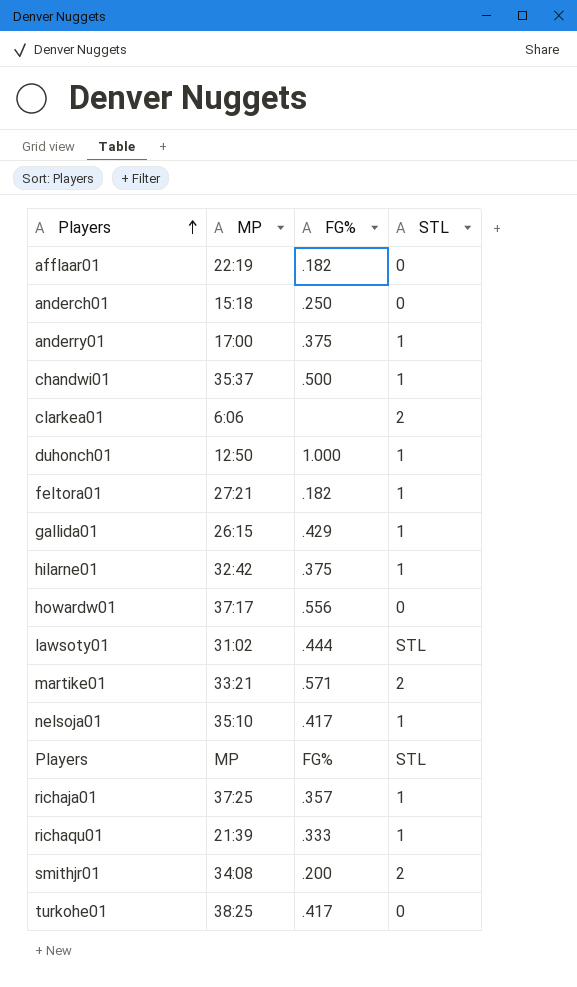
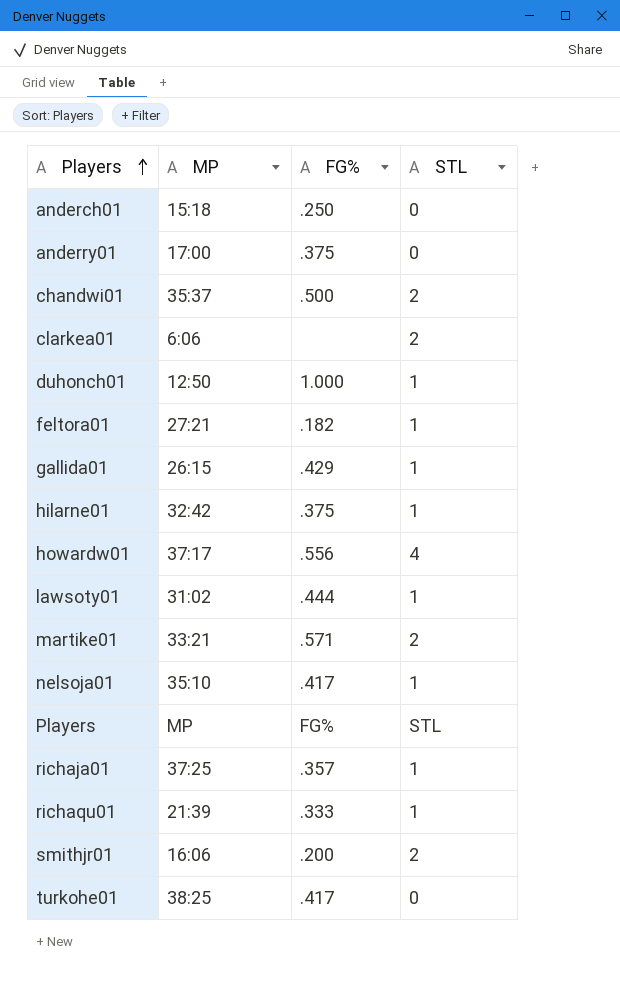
row afflaar01: 22:19 | .182 | 0 -> none
anderry01 | STL: 1 -> 0
chandwi01 | STL: 1 -> 2
howardw01 | STL: 0 -> 4
lawsoty01 | STL: STL -> 1
smithjr01 | MP: 34:08 -> 16:06

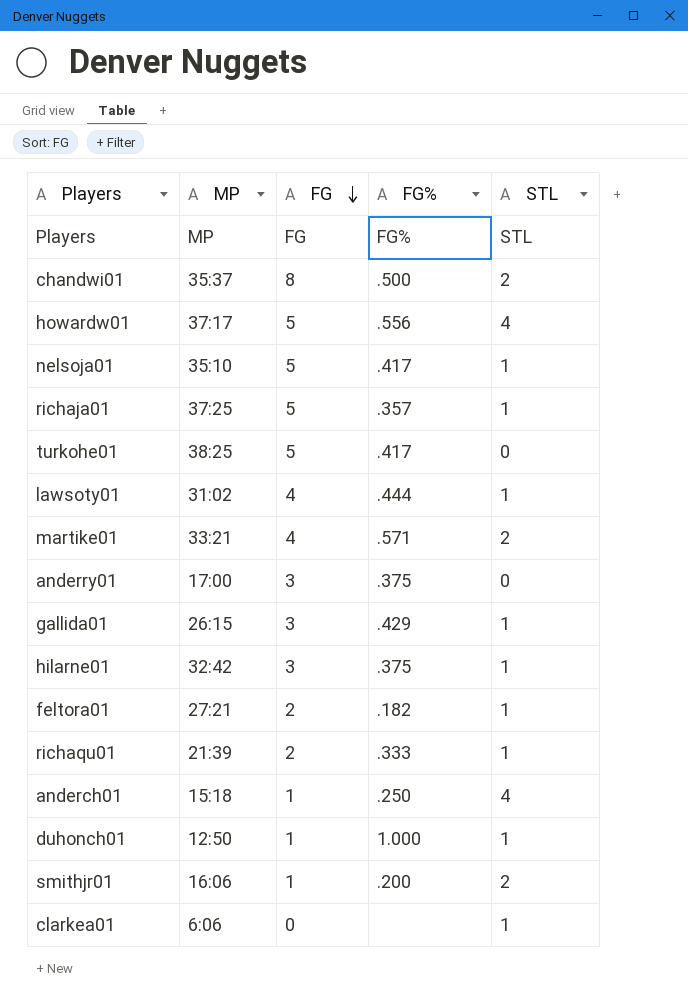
row order: Players ascending -> FG descending
column FG | position: none -> 3
anderch01 | STL: 0 -> 4
clarkea01 | STL: 2 -> 1

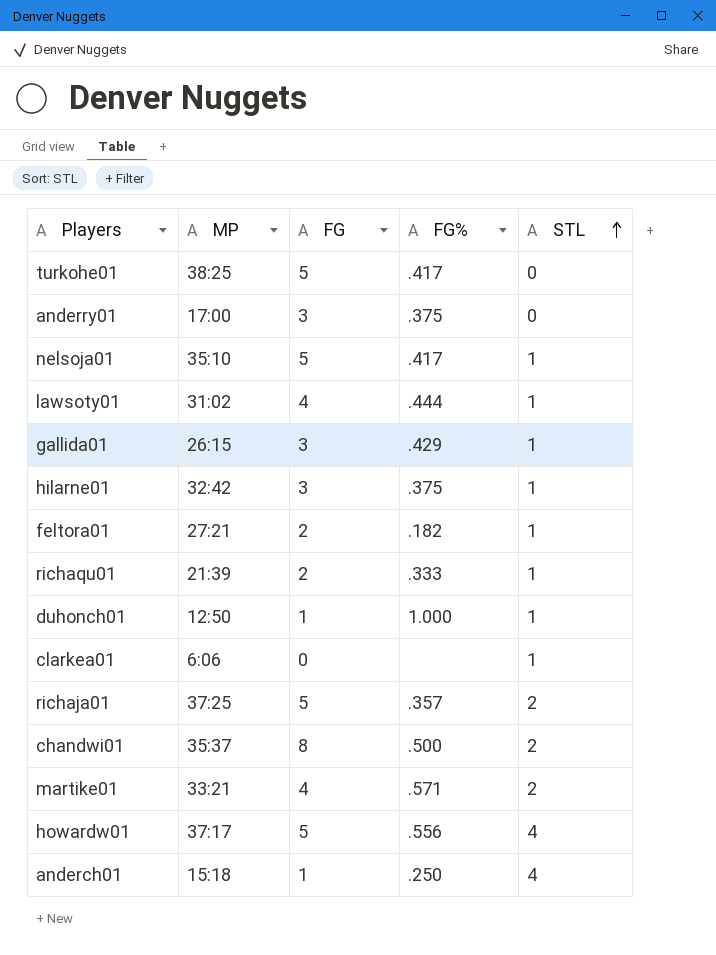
row order: FG descending -> STL ascending
row Players: MP | FG | FG% | STL -> none
row smithjr01: 16:06 | 1 | .200 | 2 -> none
richaja01 | STL: 1 -> 2

